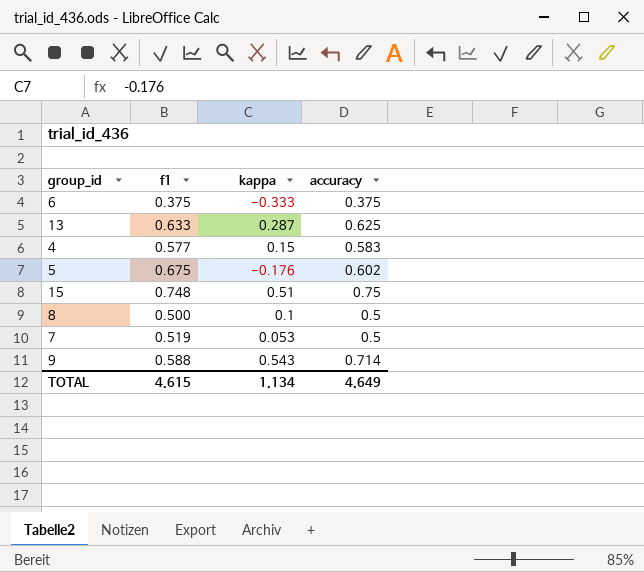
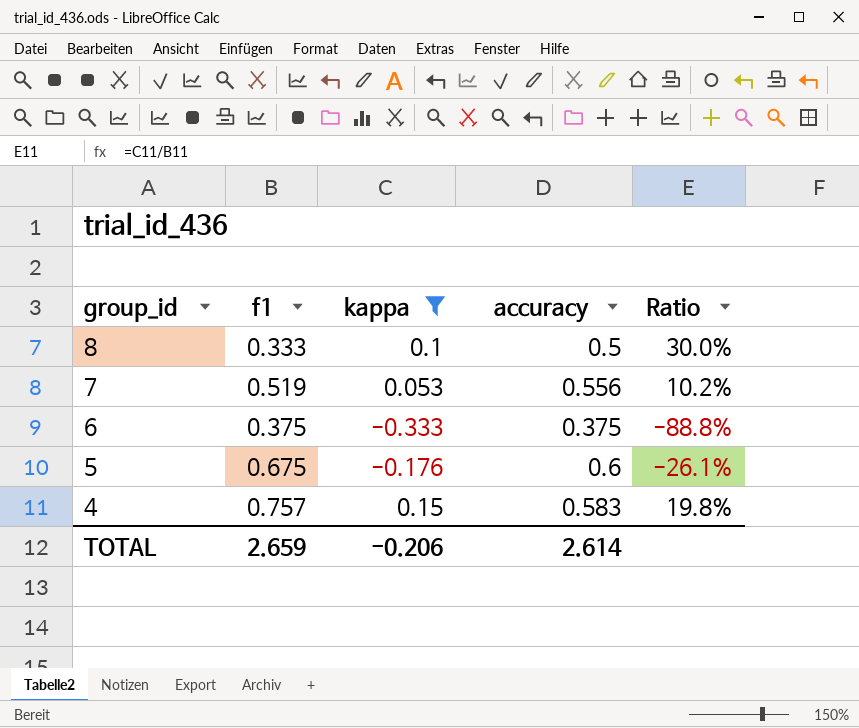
filter: none -> kappa <= 0.15
row order: none -> group_id descending
column Ratio | formula: none -> [kappa] / [f1]
8 | f1: 0.500 -> 0.333
7 | accuracy: 0.5 -> 0.556
5 | accuracy: 0.602 -> 0.6
4 | f1: 0.577 -> 0.757
TOTAL | f1: 4.615 -> 2.659
TOTAL | kappa: 1.134 -> -0.206
TOTAL | accuracy: 4.649 -> 2.614

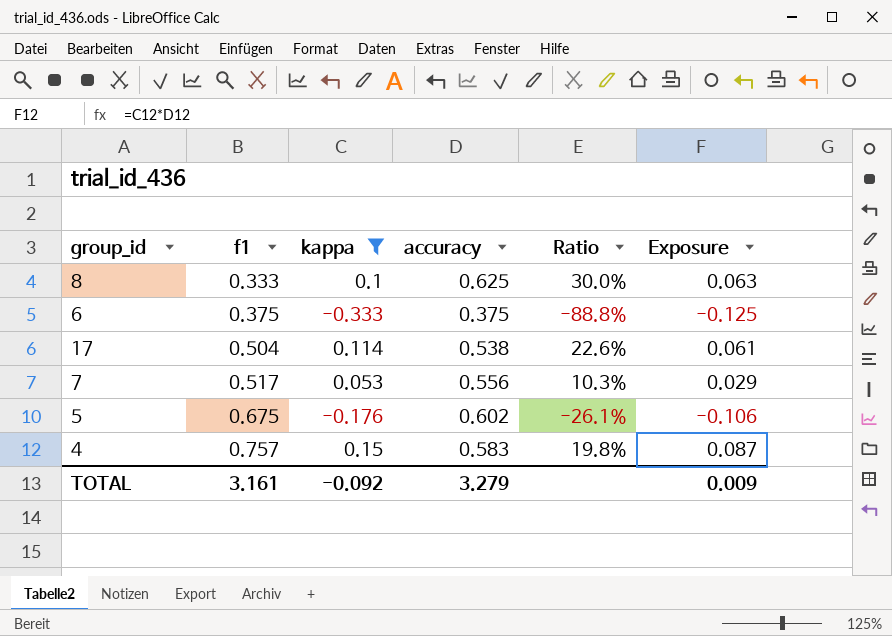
row order: group_id descending -> f1 ascending
column Exposure | formula: none -> [kappa] * [accuracy]
8 | accuracy: 0.5 -> 0.625
row 17: none -> 0.504 | 0.114 | 0.538 | 22.6% | 0.061
7 | f1: 0.519 -> 0.517
7 | Ratio: 10.2% -> 10.3%
5 | accuracy: 0.6 -> 0.602
TOTAL | f1: 2.659 -> 3.161
TOTAL | kappa: -0.206 -> -0.092
TOTAL | accuracy: 2.614 -> 3.279

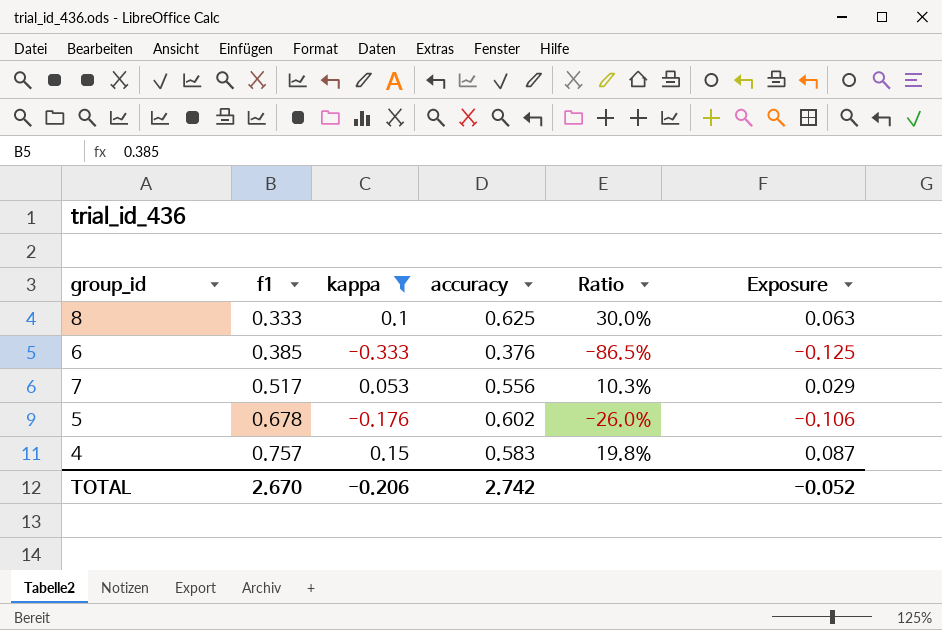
row 17: 0.504 | 0.114 | 0.538 | 22.6% | 0.061 -> none
6 | f1: 0.375 -> 0.385
6 | accuracy: 0.375 -> 0.376
6 | Ratio: -88.8% -> -86.5%
5 | f1: 0.675 -> 0.678
5 | Ratio: -26.1% -> -26.0%
TOTAL | f1: 3.161 -> 2.670
TOTAL | kappa: -0.092 -> -0.206
TOTAL | accuracy: 3.279 -> 2.742
TOTAL | Exposure: 0.009 -> -0.052

